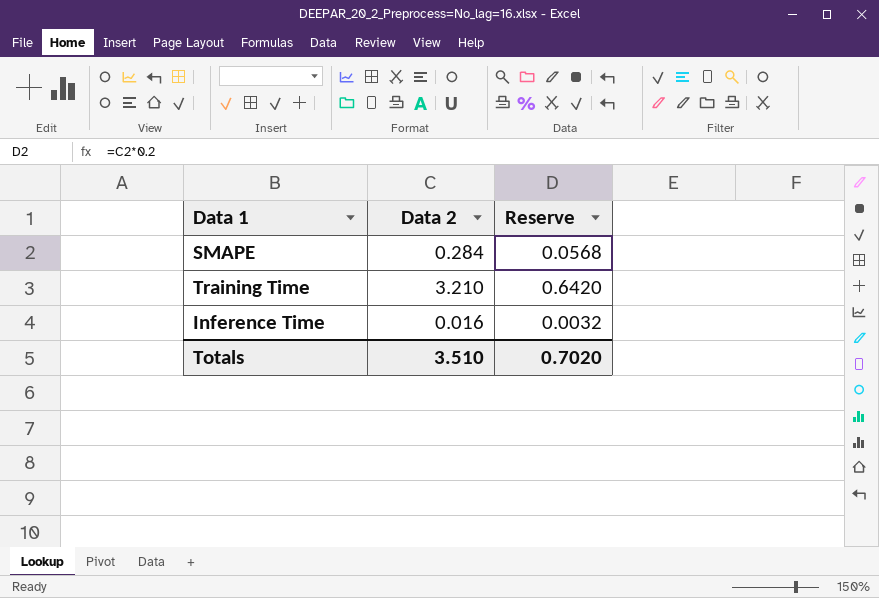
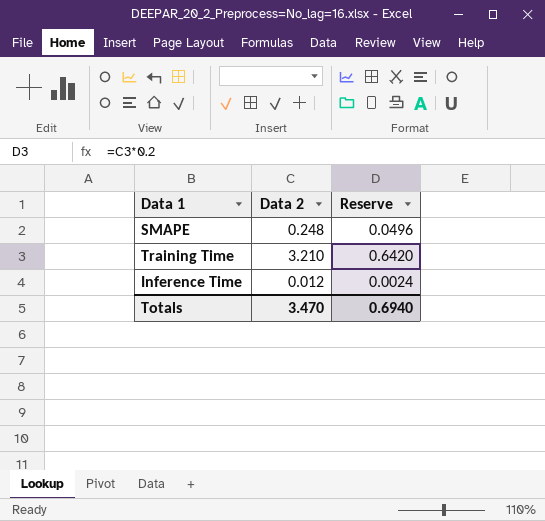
SMAPE | Data 2: 0.284 -> 0.248
SMAPE | Reserve: 0.0568 -> 0.0496
Inference Time | Data 2: 0.016 -> 0.012
Inference Time | Reserve: 0.0032 -> 0.0024
Totals | Data 2: 3.510 -> 3.470
Totals | Reserve: 0.7020 -> 0.6940

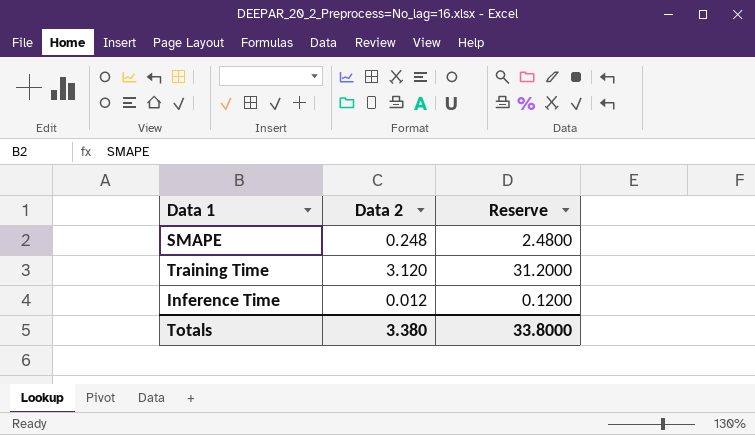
column Reserve | formula: [Data 2] * 0.2 -> [Data 2] * 10
Training Time | Data 2: 3.210 -> 3.120
Totals | Data 2: 3.470 -> 3.380
Totals | Reserve: 0.6940 -> 33.8000

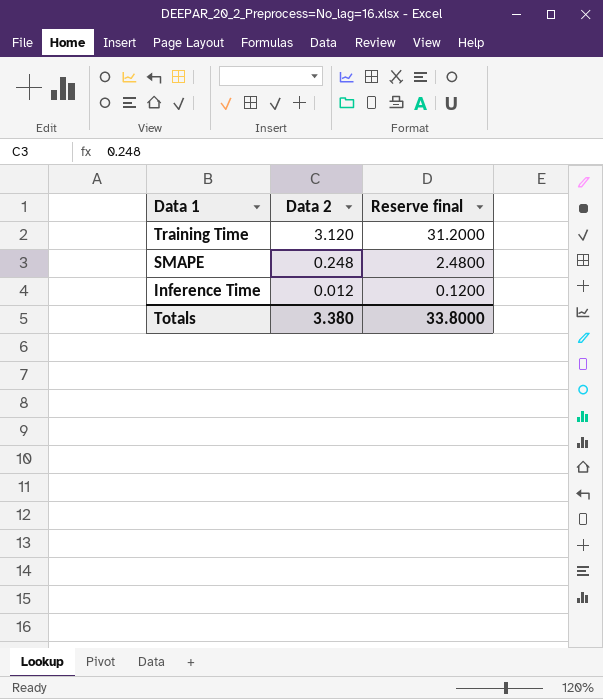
row order: none -> Data 1 descending
column name: Reserve -> Reserve final

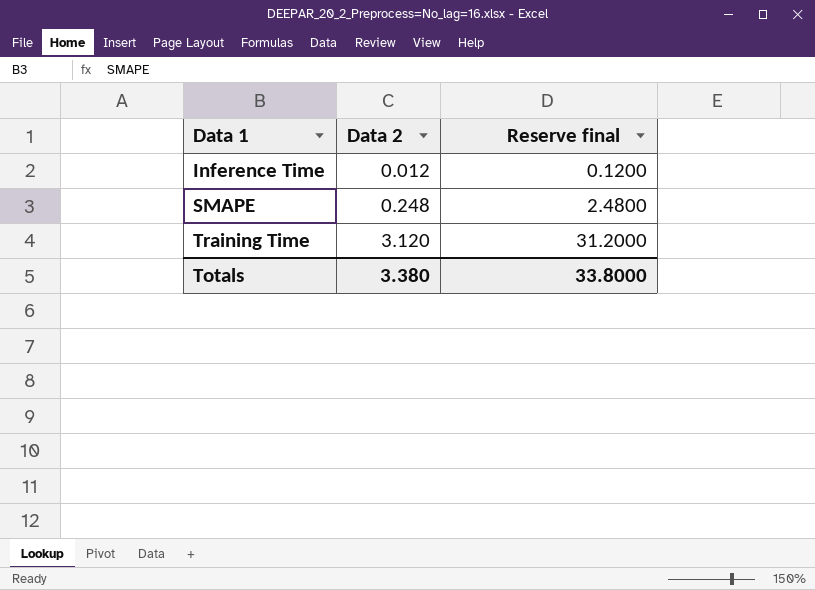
row order: Data 1 descending -> Data 1 ascending

